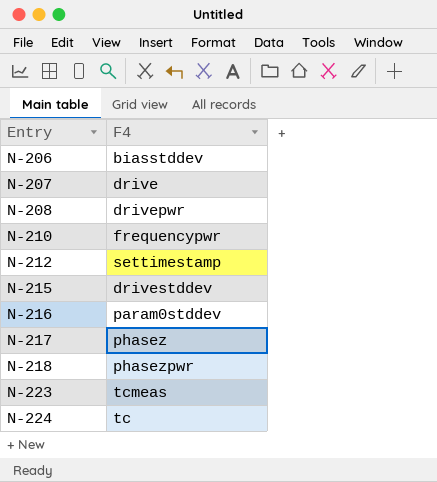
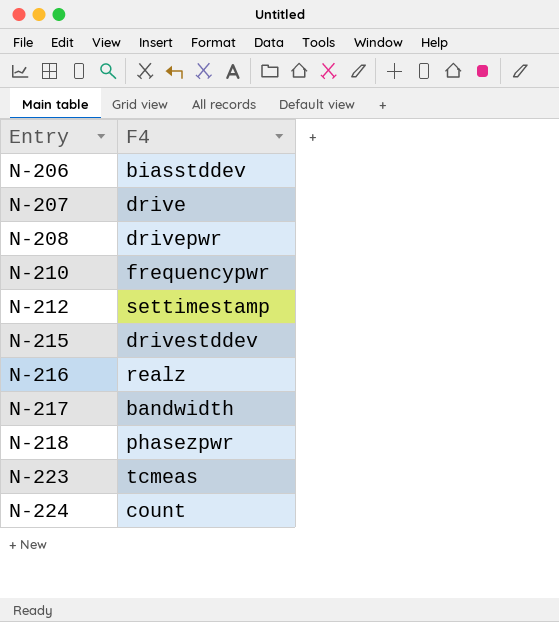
N-216 | F4: param0stddev -> realz
N-217 | F4: phasez -> bandwidth
N-224 | F4: tc -> count

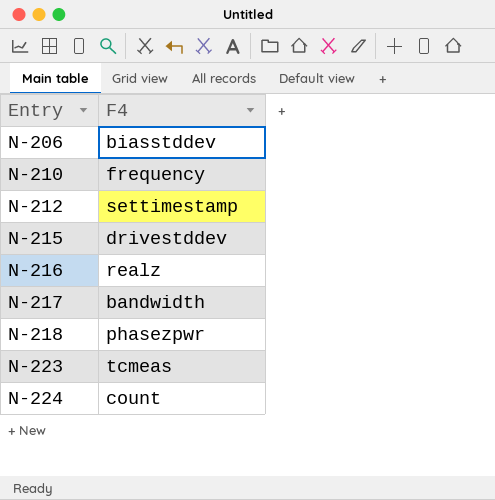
row N-207: drive -> none
row N-208: drivepwr -> none
N-210 | F4: frequencypwr -> frequency

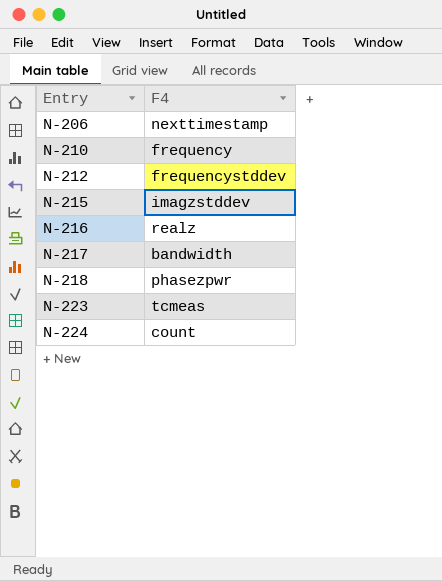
N-206 | F4: biasstddev -> nexttimestamp
N-212 | F4: settimestamp -> frequencystddev
N-215 | F4: drivestddev -> imagzstddev

